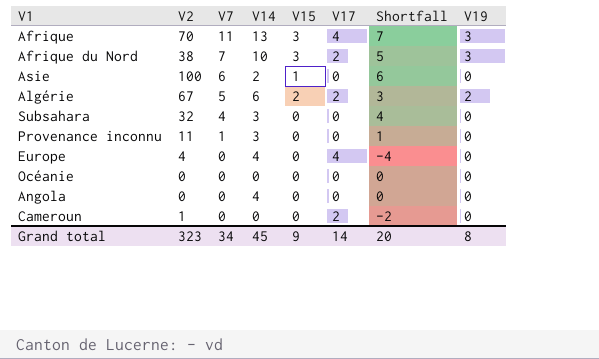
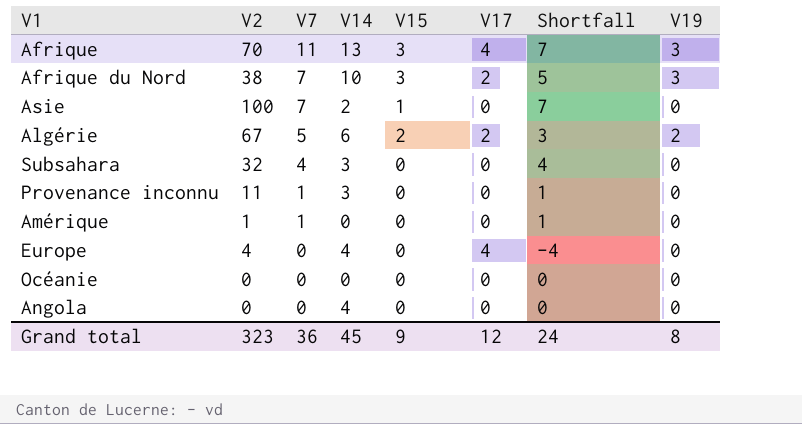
row Cameroun: 1 | 0 | 0 | 0 | 2 | -2 | 0 -> none
Asie | V7: 6 -> 7
Asie | Shortfall: 6 -> 7
row Amérique: none -> 1 | 1 | 0 | 0 | 0 | 1 | 0
Grand total | V7: 34 -> 36
Grand total | V17: 14 -> 12
Grand total | Shortfall: 20 -> 24

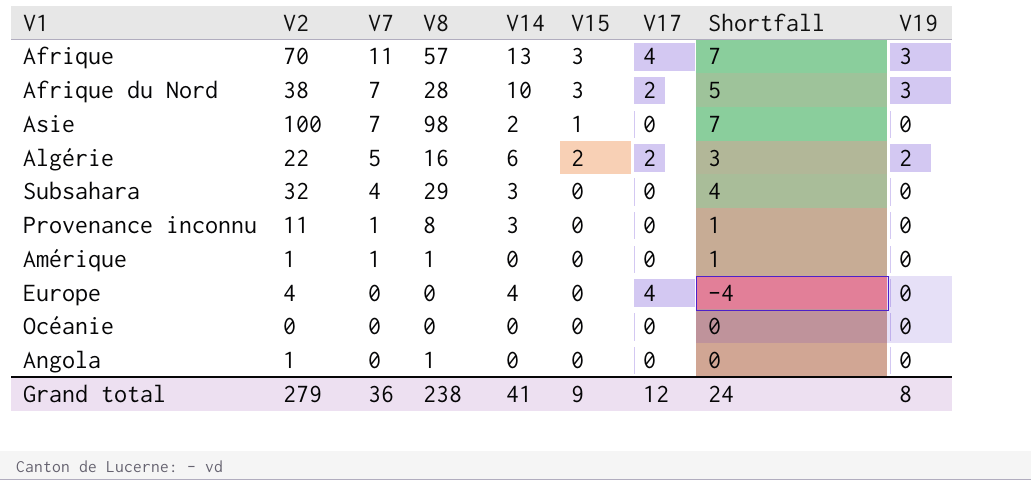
column V8 | formula: none -> [V2] - [V14]
Algérie | V2: 67 -> 22
Angola | V2: 0 -> 1
Angola | V14: 4 -> 0
Grand total | V2: 323 -> 279
Grand total | V14: 45 -> 41

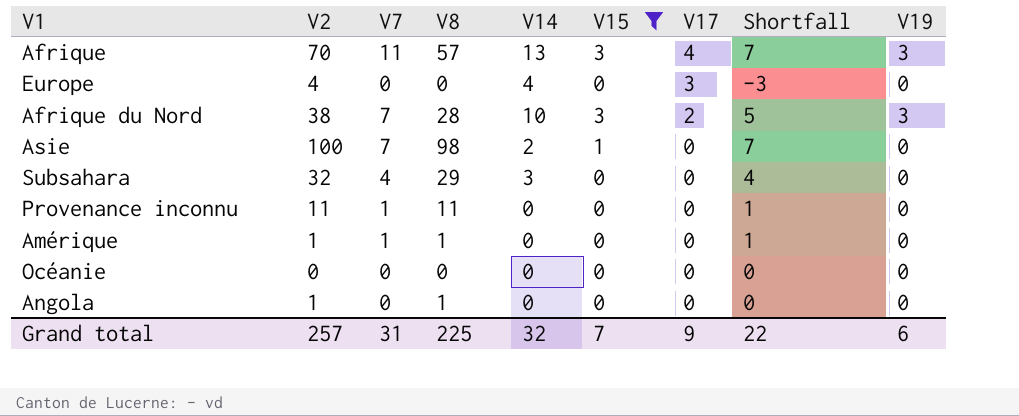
filter: none -> V15 != 2
row order: V7 descending -> V17 descending
Europe | V17: 4 -> 3
Europe | Shortfall: -4 -> -3
Provenance inconnu | V8: 8 -> 11
Provenance inconnu | V14: 3 -> 0
Grand total | V2: 279 -> 257
Grand total | V7: 36 -> 31
Grand total | V8: 238 -> 225
Grand total | V14: 41 -> 32
Grand total | V15: 9 -> 7
Grand total | V17: 12 -> 9
Grand total | Shortfall: 24 -> 22
Grand total | V19: 8 -> 6

